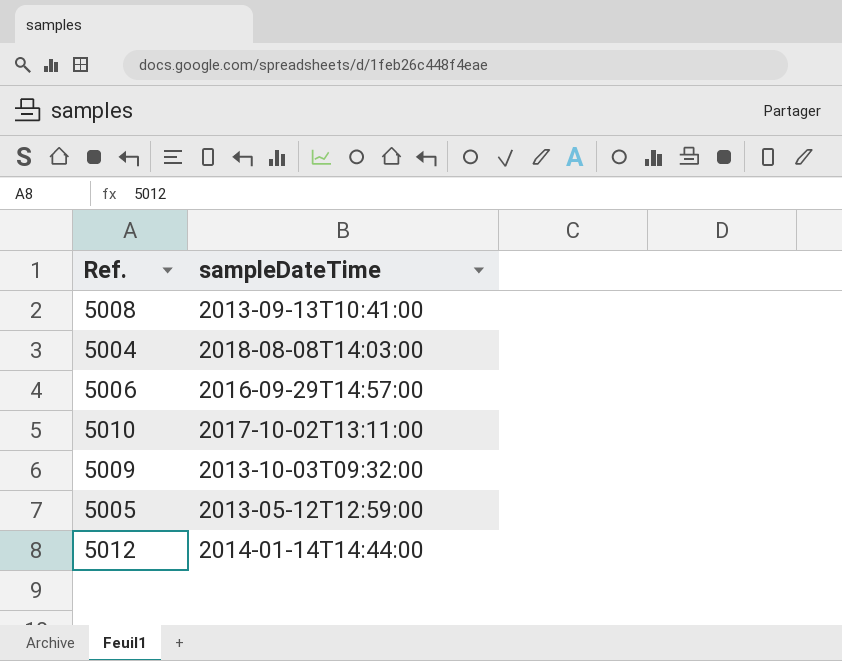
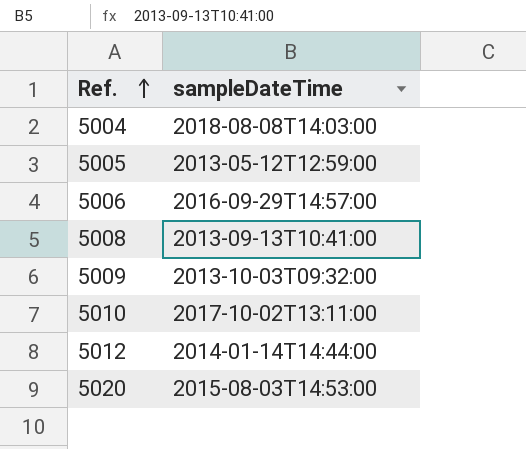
row order: none -> Ref. ascending
row 5020: none -> 2015-08-03T14:53:00

